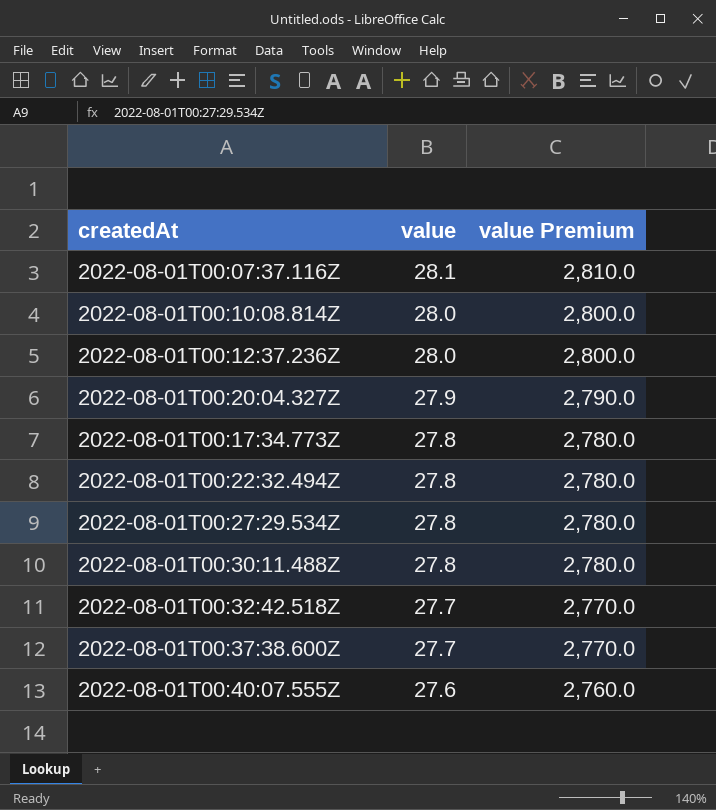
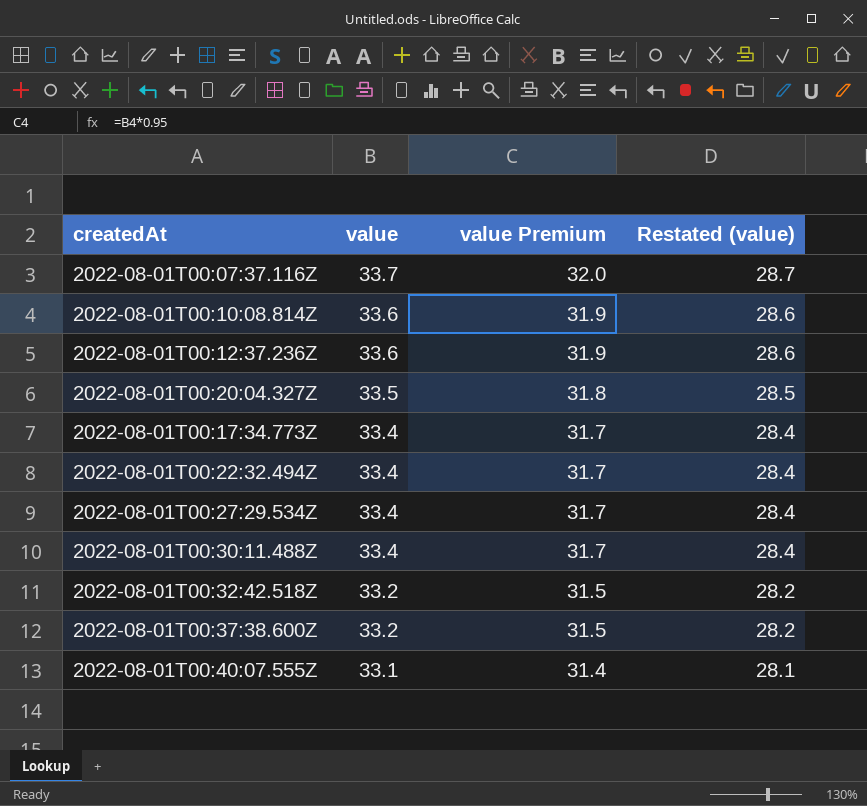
column value Premium | formula: [value] * 100 -> [value] * 0.95
column Restated (value) | formula: none -> [value] - 5
2022-08-01T00:07:37.116Z | value: 28.1 -> 33.7
2022-08-01T00:10:08.814Z | value: 28.0 -> 33.6
2022-08-01T00:12:37.236Z | value: 28.0 -> 33.6
2022-08-01T00:20:04.327Z | value: 27.9 -> 33.5
2022-08-01T00:17:34.773Z | value: 27.8 -> 33.4
2022-08-01T00:22:32.494Z | value: 27.8 -> 33.4
2022-08-01T00:27:29.534Z | value: 27.8 -> 33.4
2022-08-01T00:30:11.488Z | value: 27.8 -> 33.4
2022-08-01T00:32:42.518Z | value: 27.7 -> 33.2
2022-08-01T00:37:38.600Z | value: 27.7 -> 33.2
2022-08-01T00:40:07.555Z | value: 27.6 -> 33.1

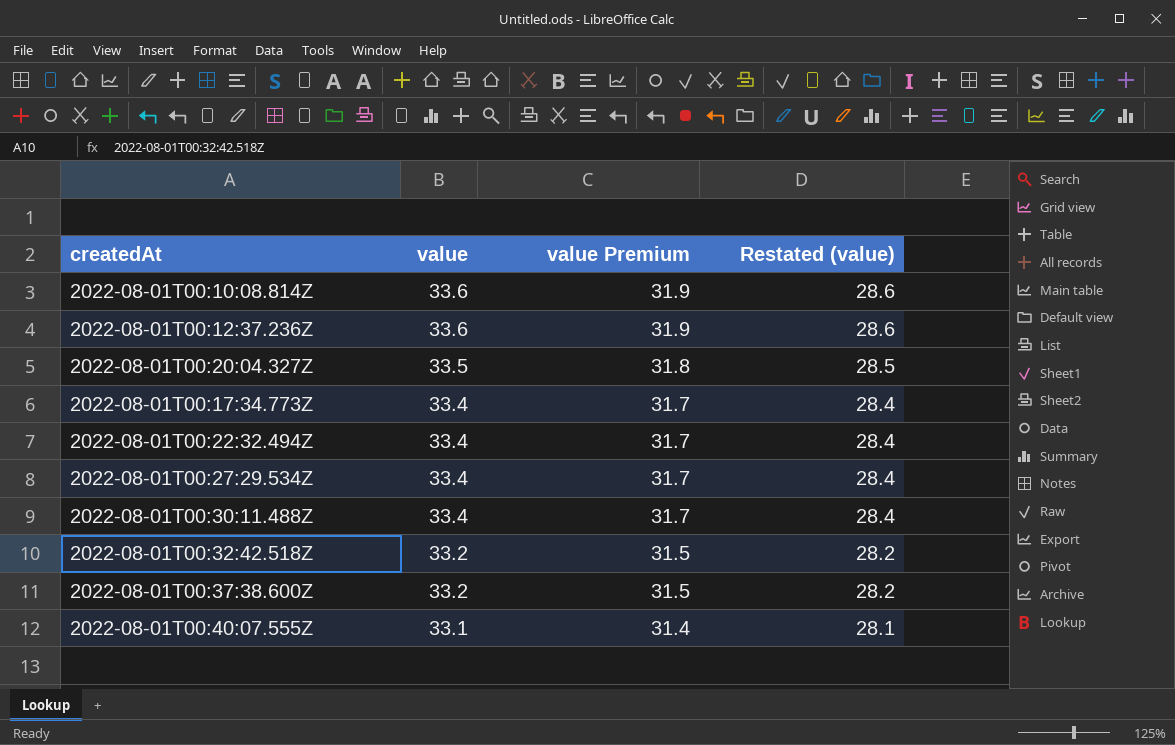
row 2022-08-01T00:07:37.116Z: 33.7 | 32.0 | 28.7 -> none

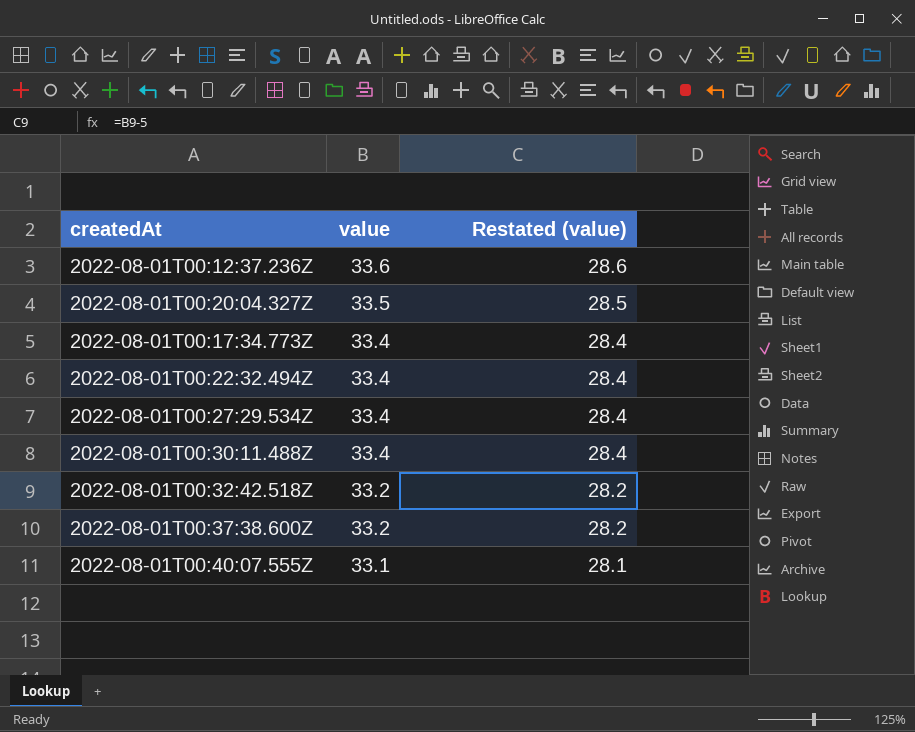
column value Premium | formula: [value] * 0.95 -> none
row 2022-08-01T00:10:08.814Z: 33.6 | 31.9 | 28.6 -> none

